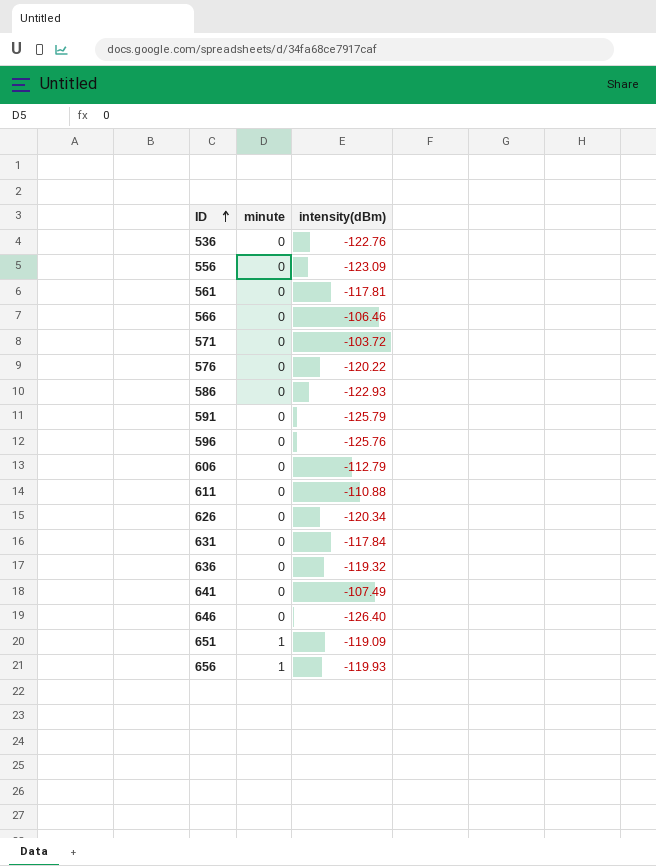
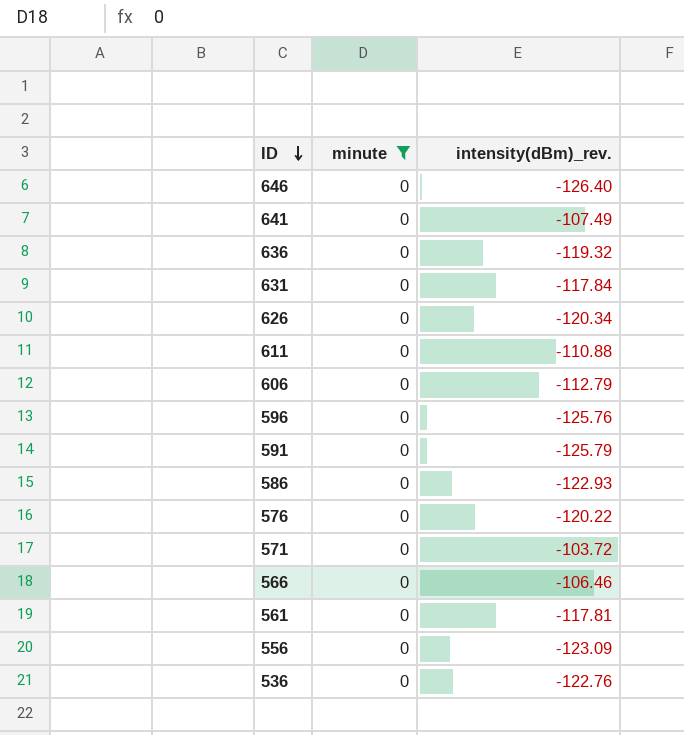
filter: none -> minute = 0
row order: ID ascending -> ID descending
column name: intensity(dBm) -> intensity(dBm)_rev.

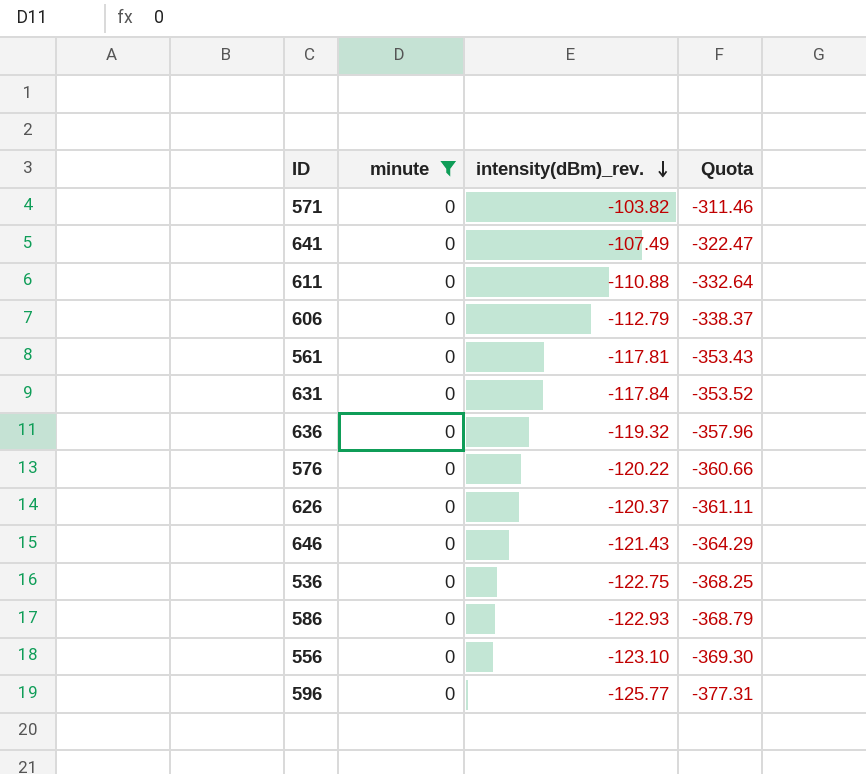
row order: ID descending -> intensity(dBm)_rev. descending
column Quota | formula: none -> [intensity(dBm)_rev.] * 3
row 591: 0 | -125.79 -> none
row 566: 0 | -106.46 -> none
571 | intensity(dBm)_rev.: -103.72 -> -103.82
626 | intensity(dBm)_rev.: -120.34 -> -120.37
646 | intensity(dBm)_rev.: -126.40 -> -121.43
536 | intensity(dBm)_rev.: -122.76 -> -122.75
556 | intensity(dBm)_rev.: -123.09 -> -123.10
596 | intensity(dBm)_rev.: -125.76 -> -125.77

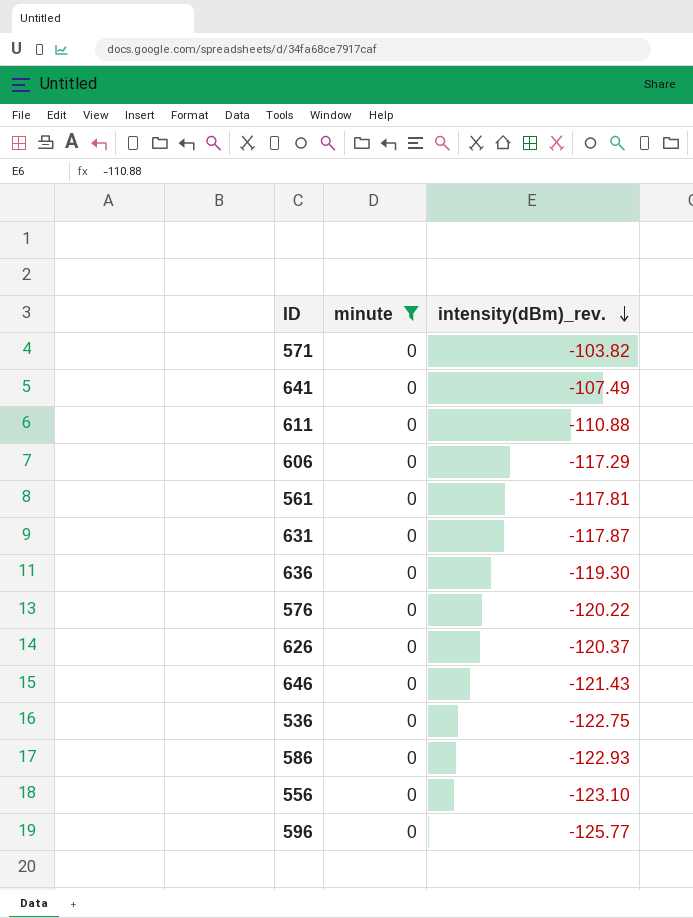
column Quota | formula: [intensity(dBm)_rev.] * 3 -> none
606 | intensity(dBm)_rev.: -112.79 -> -117.29
631 | intensity(dBm)_rev.: -117.84 -> -117.87
636 | intensity(dBm)_rev.: -119.32 -> -119.30

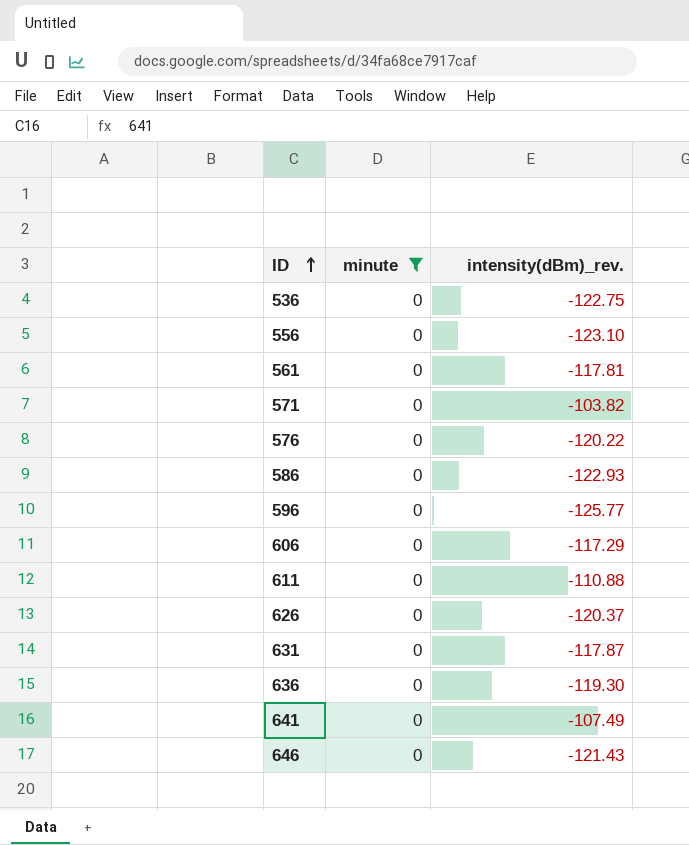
row order: intensity(dBm)_rev. descending -> ID ascending

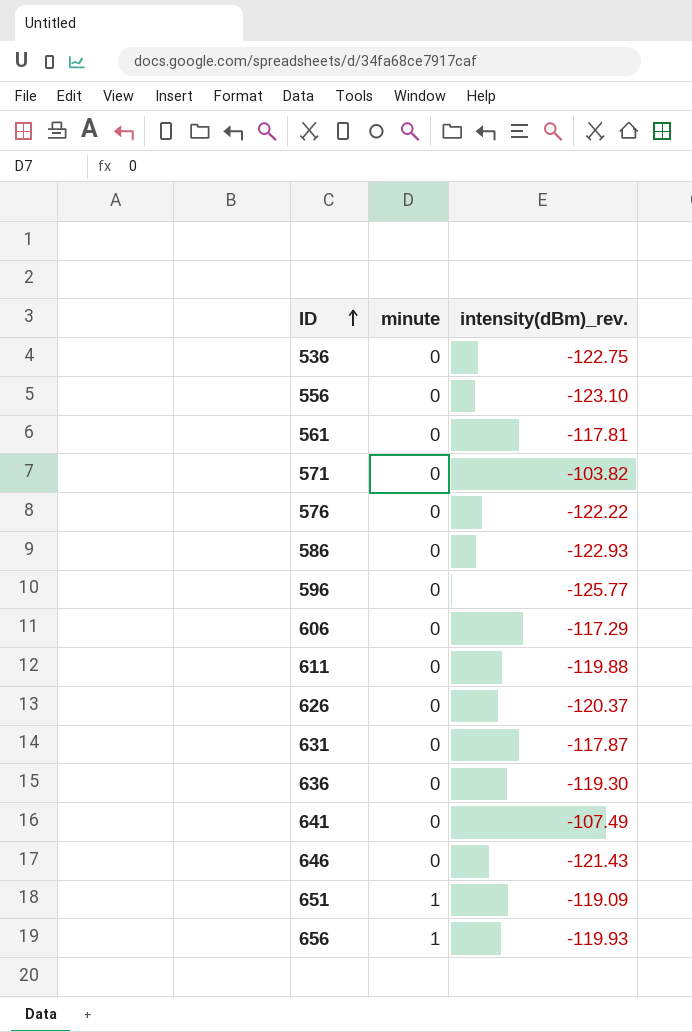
filter: minute = 0 -> none
576 | intensity(dBm)_rev.: -120.22 -> -122.22
611 | intensity(dBm)_rev.: -110.88 -> -119.88

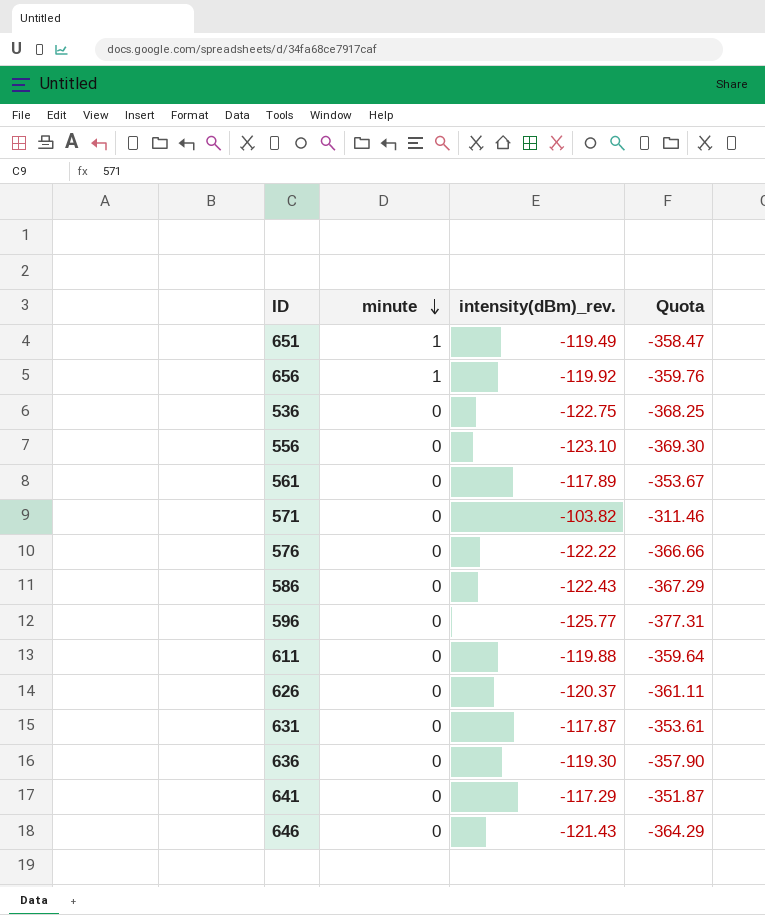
row order: ID ascending -> minute descending
column Quota | formula: none -> [intensity(dBm)_rev.] * 3
row 606: 0 | -117.29 -> none
651 | intensity(dBm)_rev.: -119.09 -> -119.49
656 | intensity(dBm)_rev.: -119.93 -> -119.92
561 | intensity(dBm)_rev.: -117.81 -> -117.89
586 | intensity(dBm)_rev.: -122.93 -> -122.43
641 | intensity(dBm)_rev.: -107.49 -> -117.29

